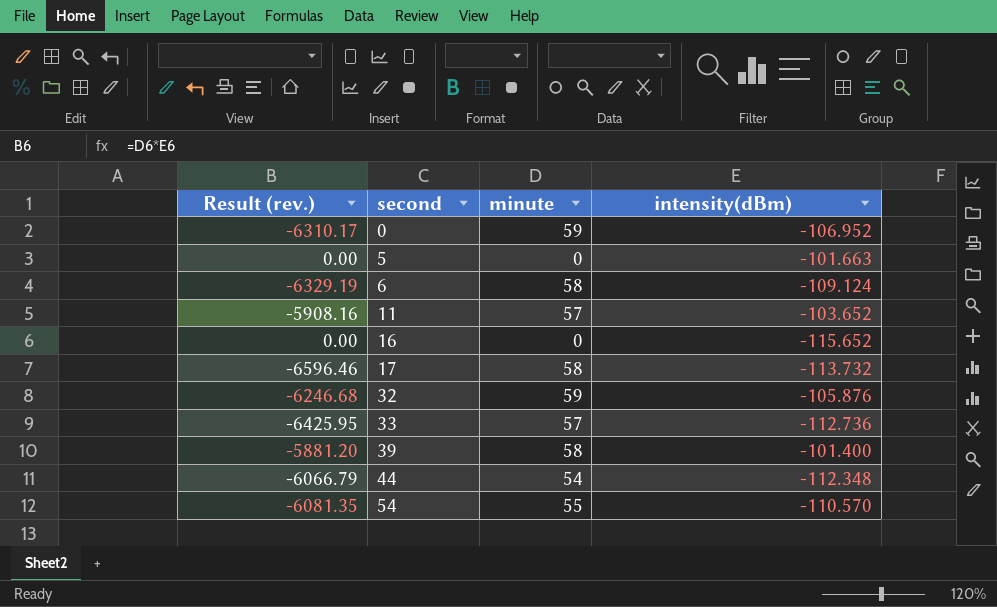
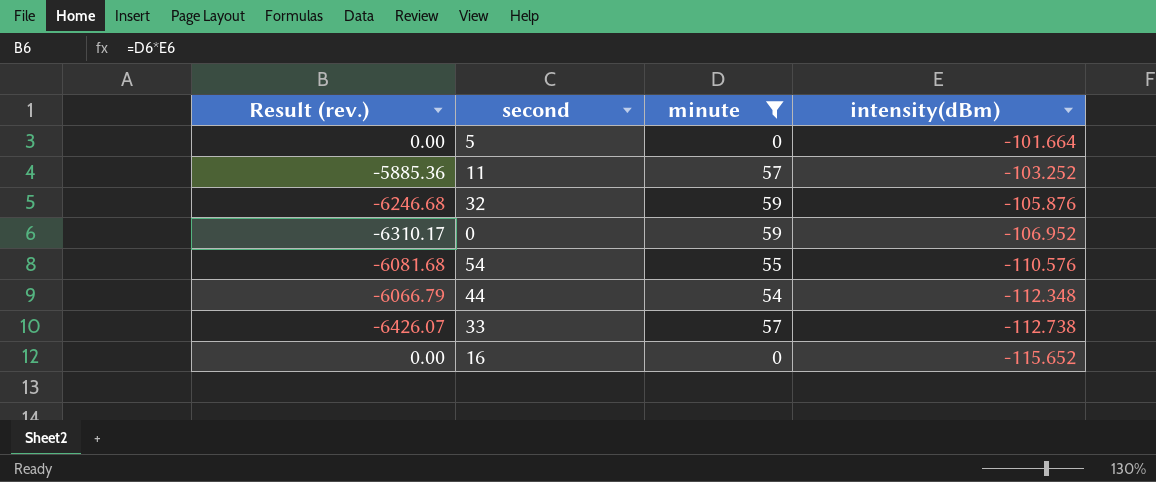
filter: none -> minute != 58
row order: second ascending -> intensity(dBm) descending
5 | intensity(dBm): -101.663 -> -101.664
11 | Result (rev.): -5908.16 -> -5885.36
11 | intensity(dBm): -103.652 -> -103.252
54 | Result (rev.): -6081.35 -> -6081.68
54 | intensity(dBm): -110.570 -> -110.576
33 | Result (rev.): -6425.95 -> -6426.07
33 | intensity(dBm): -112.736 -> -112.738

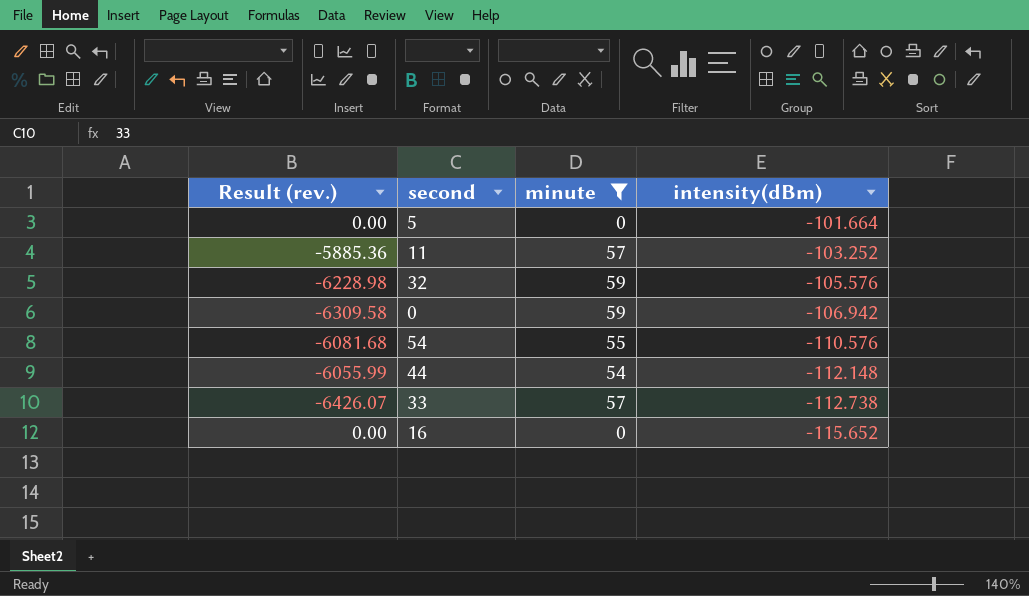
32 | Result (rev.): -6246.68 -> -6228.98
32 | intensity(dBm): -105.876 -> -105.576
0 | Result (rev.): -6310.17 -> -6309.58
0 | intensity(dBm): -106.952 -> -106.942
44 | Result (rev.): -6066.79 -> -6055.99
44 | intensity(dBm): -112.348 -> -112.148

